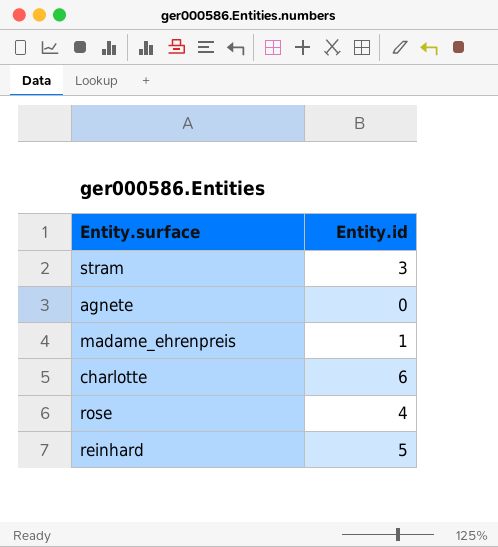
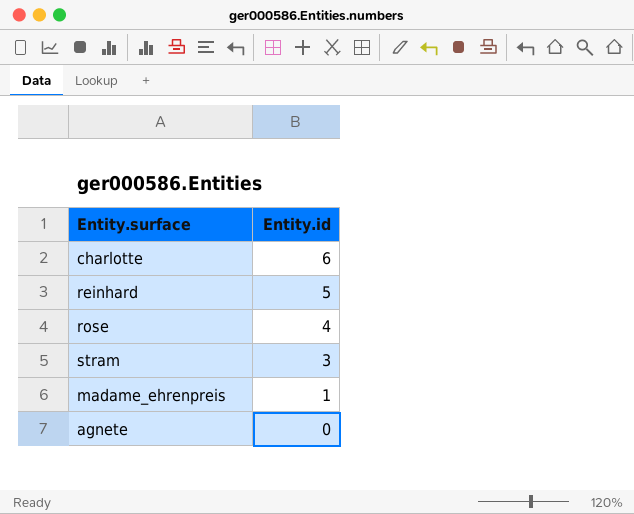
row order: none -> Entity.id descending

